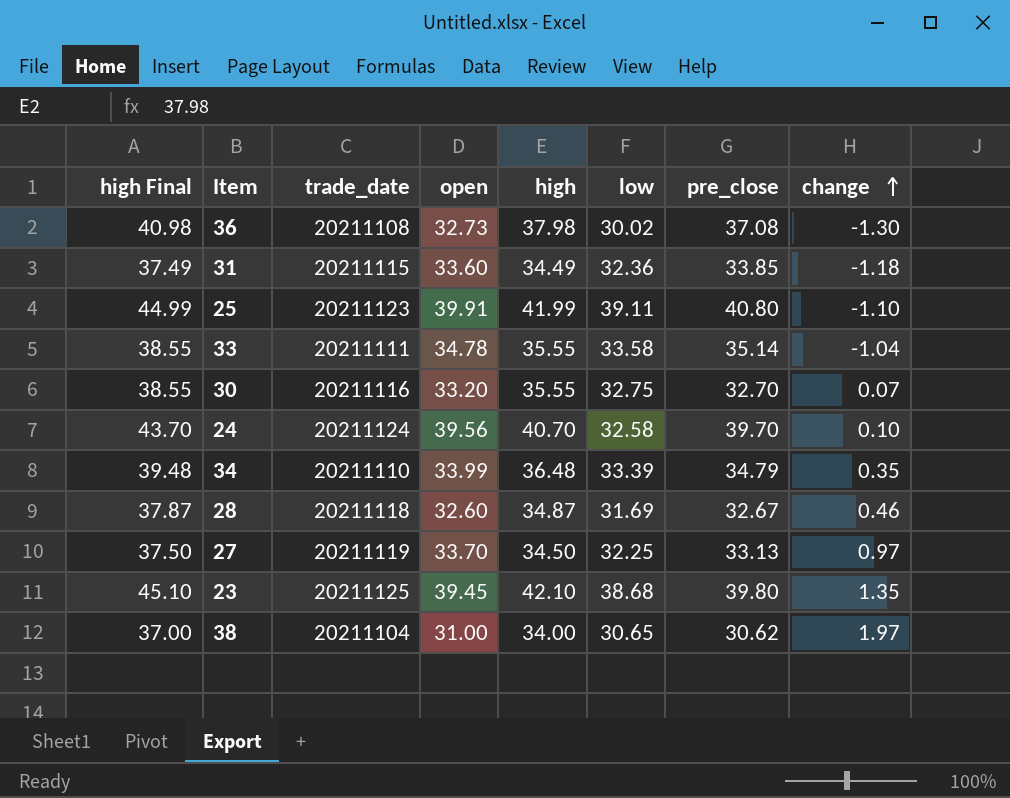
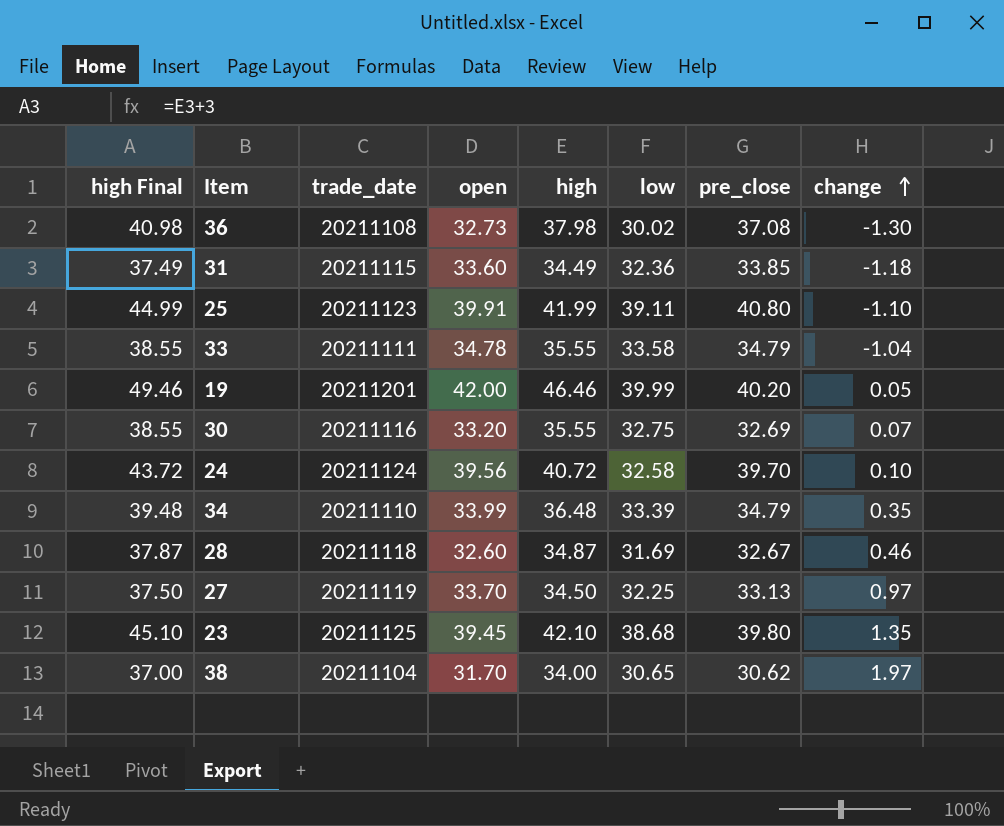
33 | pre_close: 35.14 -> 34.79
row 19: none -> 49.46 | 20211201 | 42.00 | 46.46 | 39.99 | 40.20 | 0.05
30 | pre_close: 32.70 -> 32.69
24 | high Final: 43.70 -> 43.72
24 | high: 40.70 -> 40.72
38 | open: 31.00 -> 31.70

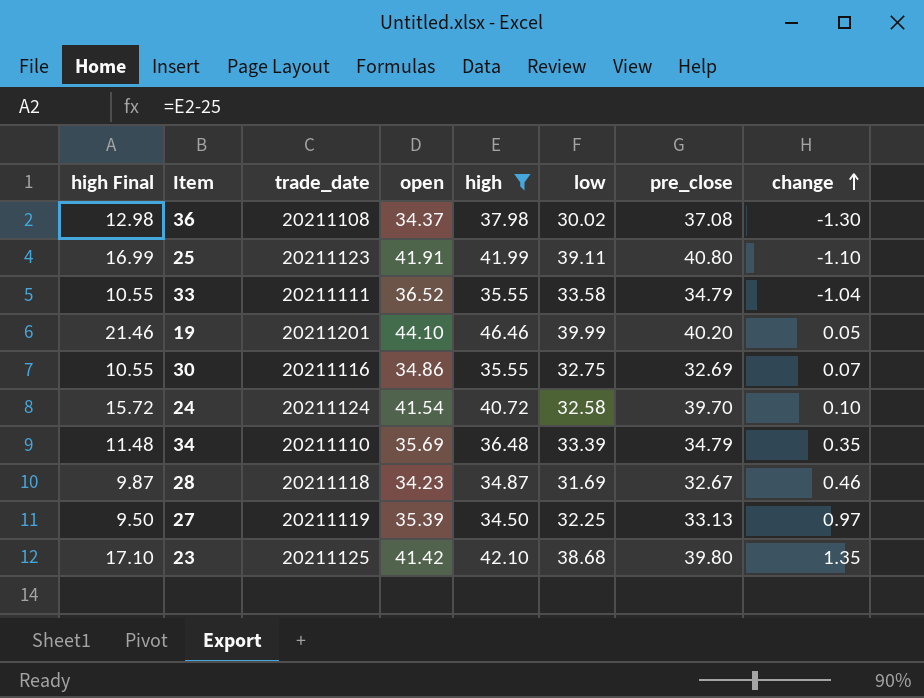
filter: none -> high >= 34.50
column high Final | formula: [high] + 3 -> [high] - 25
36 | open: 32.73 -> 34.37
25 | open: 39.91 -> 41.91
33 | open: 34.78 -> 36.52
19 | open: 42.00 -> 44.10
30 | open: 33.20 -> 34.86
24 | open: 39.56 -> 41.54
34 | open: 33.99 -> 35.69
28 | open: 32.60 -> 34.23
27 | open: 33.70 -> 35.39
23 | open: 39.45 -> 41.42

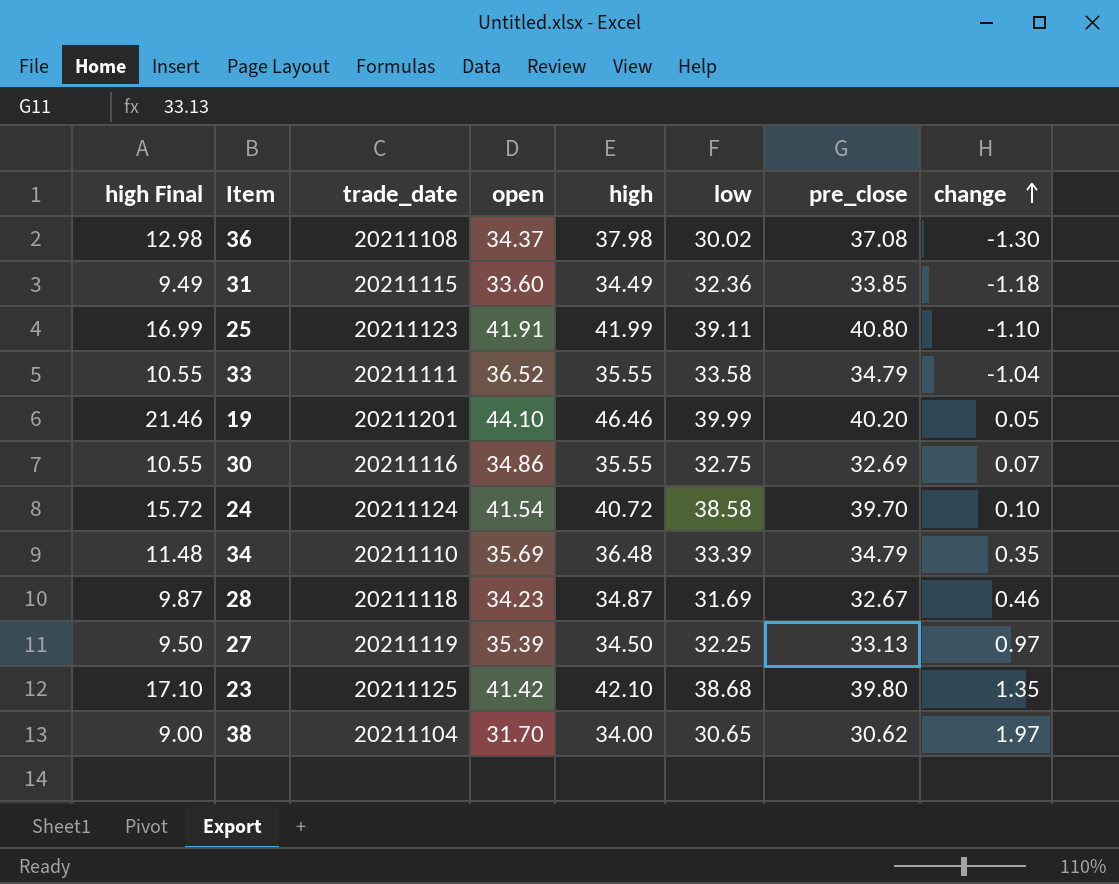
filter: high >= 34.50 -> none
24 | low: 32.58 -> 38.58

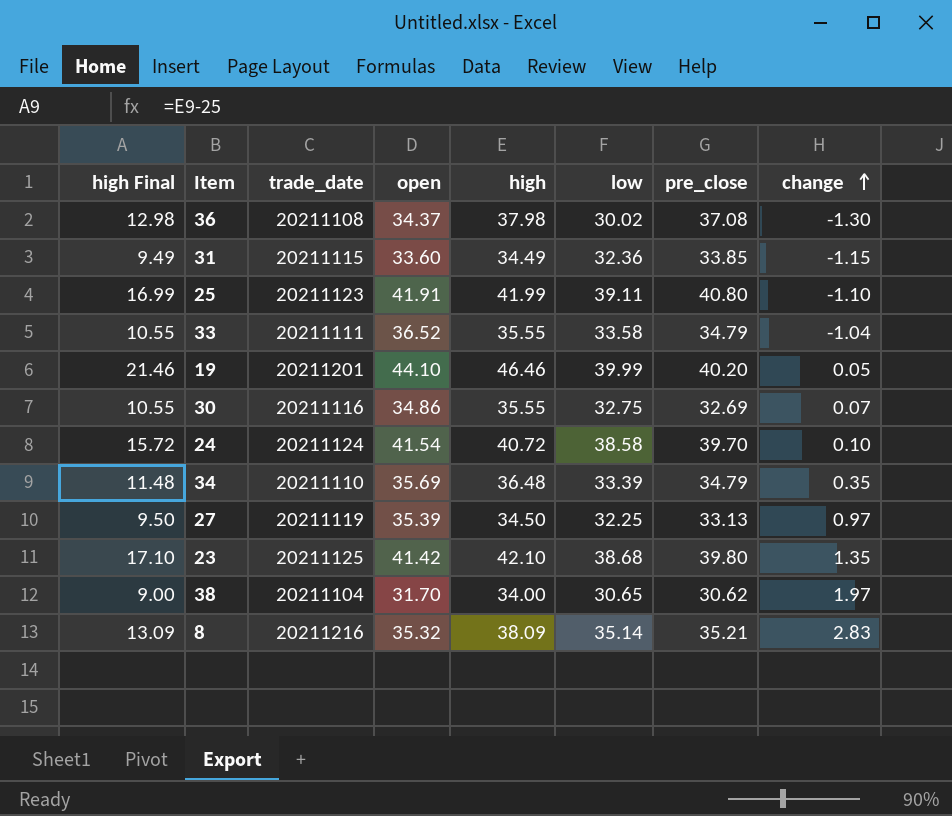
row 28: 9.87 | 20211118 | 34.23 | 34.87 | 31.69 | 32.67 | 0.46 -> none
31 | change: -1.18 -> -1.15
row 8: none -> 13.09 | 20211216 | 35.32 | 38.09 | 35.14 | 35.21 | 2.83

